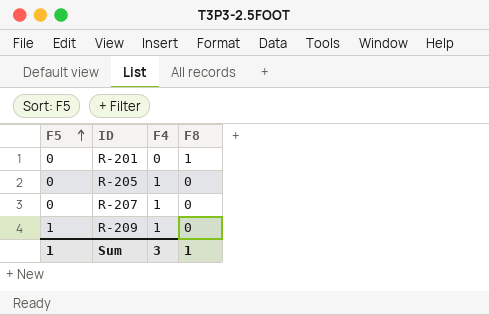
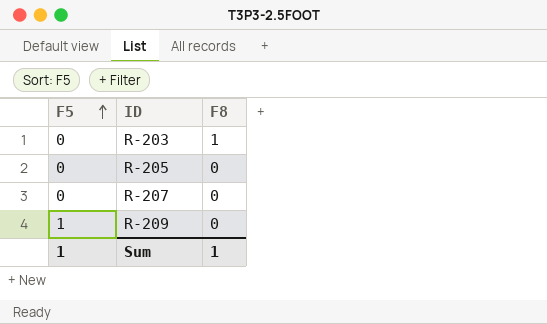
column F4 | position: 3 -> none
row R-201: 0 | 0 | 1 -> none
row R-203: none -> 0 | 1

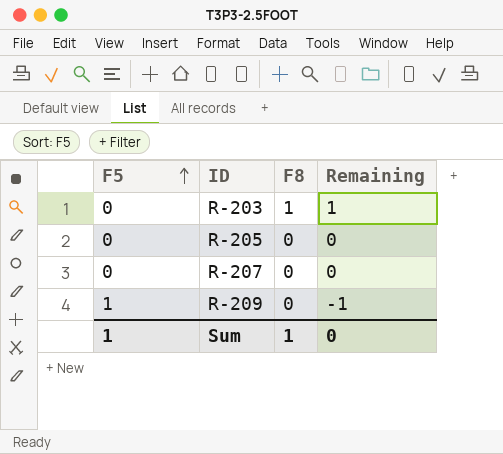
column Remaining | formula: none -> [F8] - [F5]

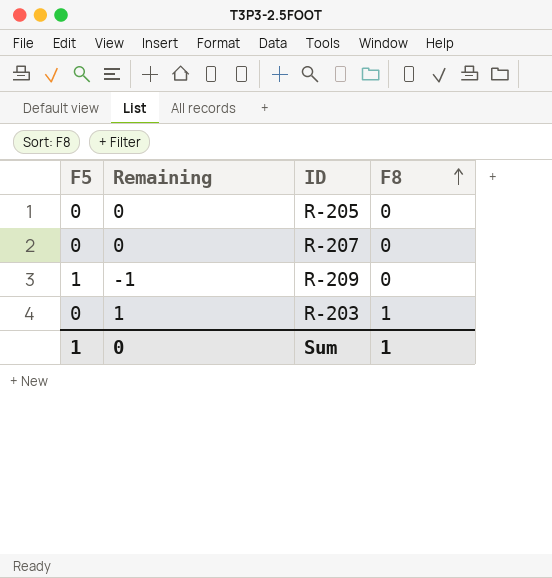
row order: F5 ascending -> F8 ascending
column Remaining | position: 4 -> 2

